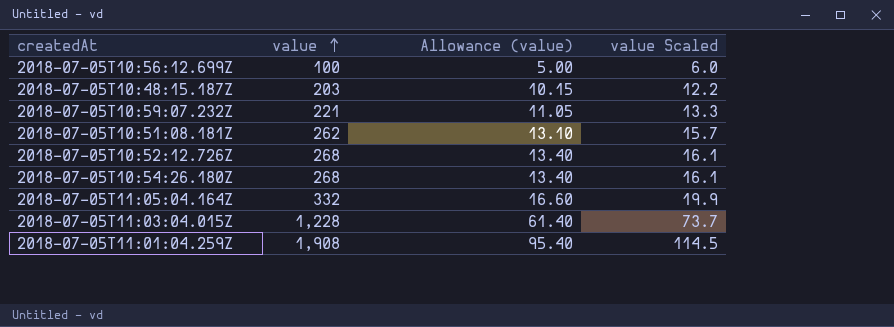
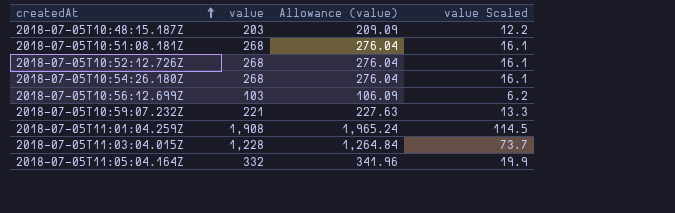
row order: value ascending -> createdAt ascending
column Allowance (value) | formula: [value] * 0.05 -> [value] * 1.03
2018-07-05T10:51:08.181Z | value: 262 -> 268
2018-07-05T10:51:08.181Z | value Scaled: 15.7 -> 16.1
2018-07-05T10:56:12.699Z | value: 100 -> 103
2018-07-05T10:56:12.699Z | value Scaled: 6.0 -> 6.2

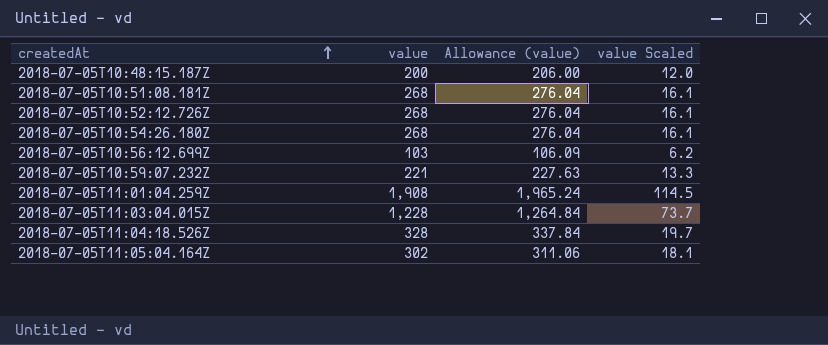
2018-07-05T10:48:15.187Z | value: 203 -> 200
2018-07-05T10:48:15.187Z | Allowance (value): 209.09 -> 206.00
2018-07-05T10:48:15.187Z | value Scaled: 12.2 -> 12.0
row 2018-07-05T11:04:18.526Z: none -> 328 | 337.84 | 19.7
2018-07-05T11:05:04.164Z | value: 332 -> 302
2018-07-05T11:05:04.164Z | Allowance (value): 341.96 -> 311.06
2018-07-05T11:05:04.164Z | value Scaled: 19.9 -> 18.1

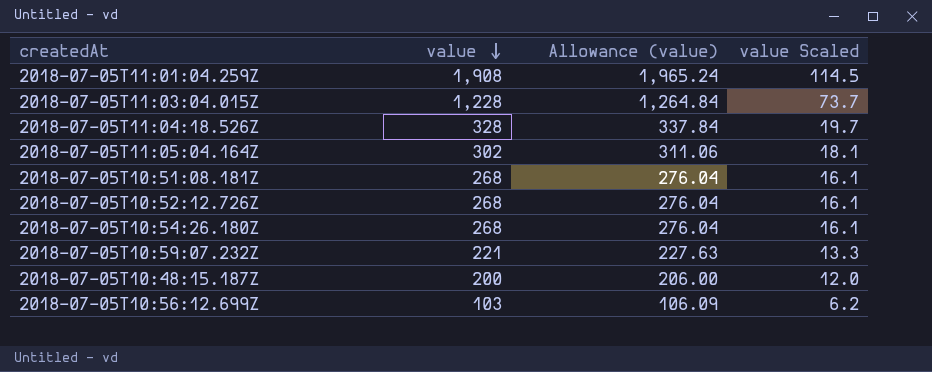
row order: createdAt ascending -> value descending

